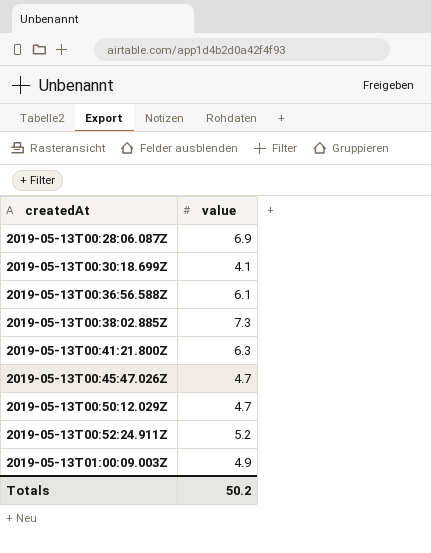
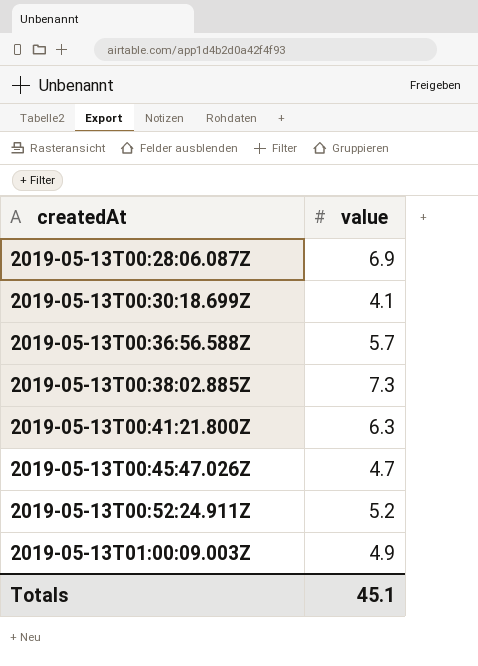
row 2019-05-13T00:50:12.029Z: 4.7 -> none
2019-05-13T00:36:56.588Z | value: 6.1 -> 5.7
Totals | value: 50.2 -> 45.1

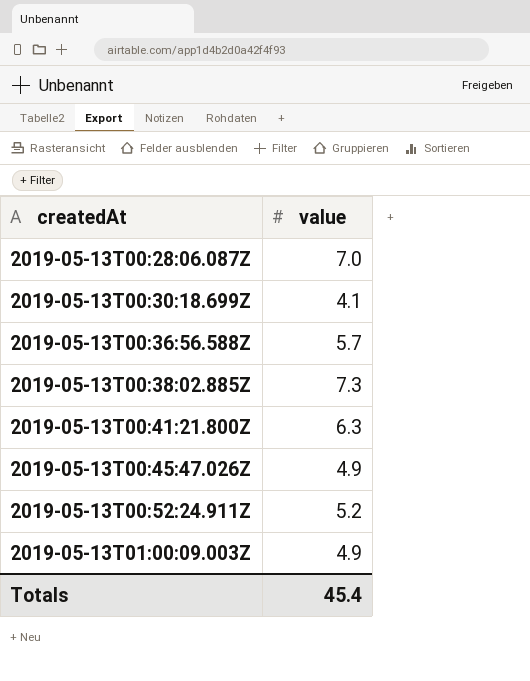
2019-05-13T00:28:06.087Z | value: 6.9 -> 7.0
2019-05-13T00:45:47.026Z | value: 4.7 -> 4.9
Totals | value: 45.1 -> 45.4

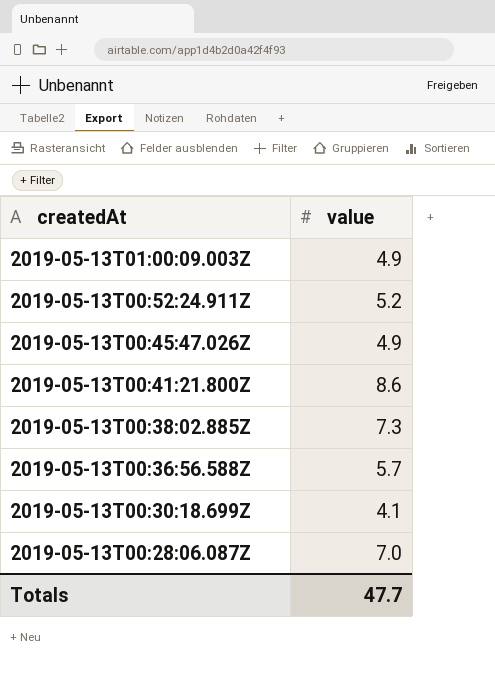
row order: createdAt ascending -> createdAt descending
2019-05-13T00:41:21.800Z | value: 6.3 -> 8.6
Totals | value: 45.4 -> 47.7

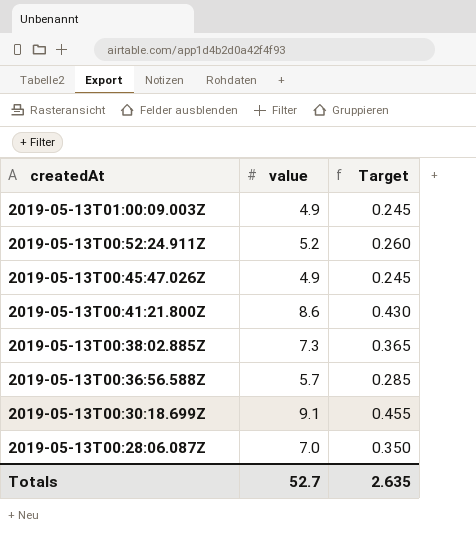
column Target | formula: none -> [value] * 0.05
2019-05-13T00:30:18.699Z | value: 4.1 -> 9.1
Totals | value: 47.7 -> 52.7

